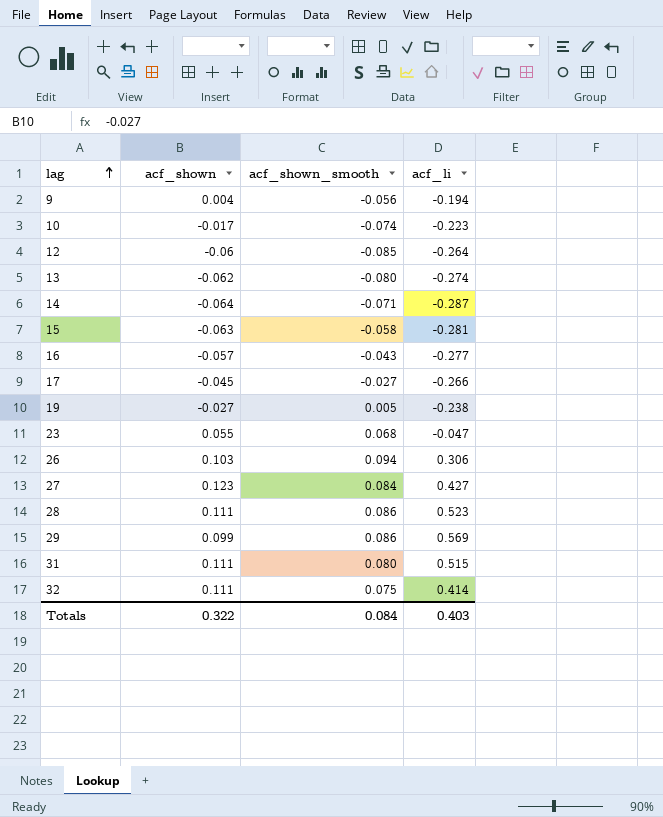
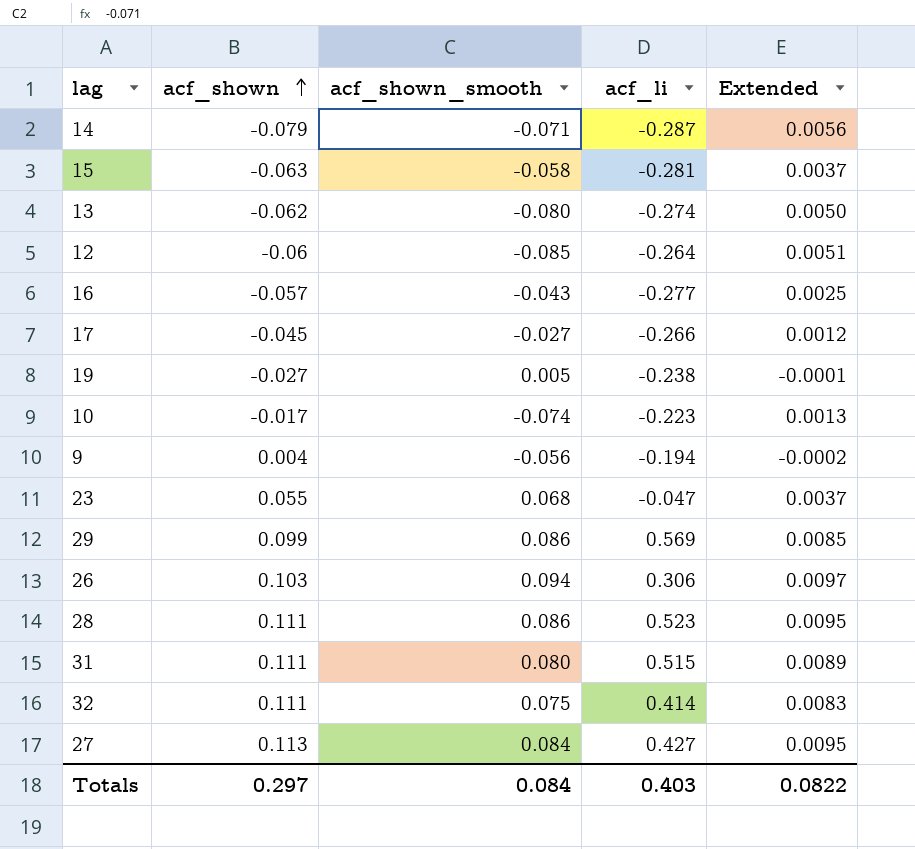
row order: lag ascending -> acf_shown ascending
column Extended | formula: none -> [acf_shown] * [acf_shown_smooth]
14 | acf_shown: -0.064 -> -0.079
27 | acf_shown: 0.123 -> 0.113
Totals | acf_shown: 0.322 -> 0.297

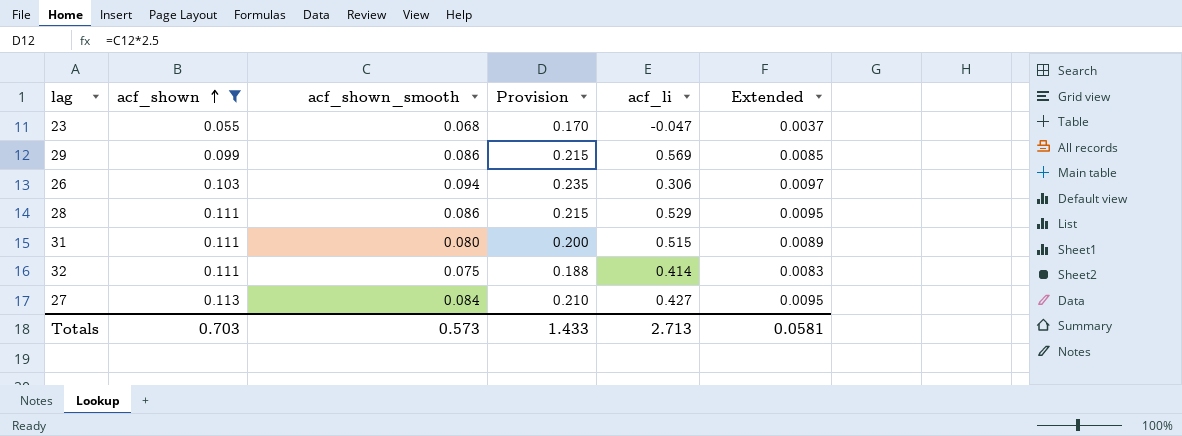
filter: none -> acf_shown >= 0.055
column Provision | formula: none -> [acf_shown_smooth] * 2.5
28 | acf_li: 0.523 -> 0.529
Totals | acf_shown: 0.297 -> 0.703
Totals | acf_shown_smooth: 0.084 -> 0.573
Totals | acf_li: 0.403 -> 2.713
Totals | Extended: 0.0822 -> 0.0581

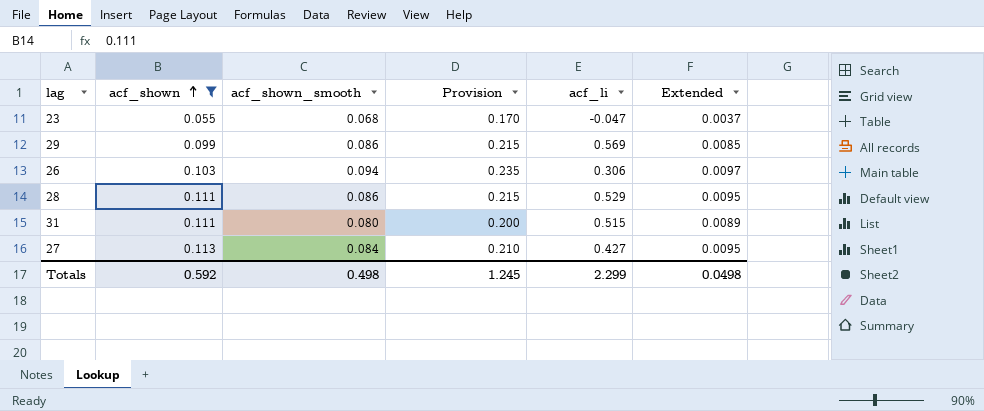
row 32: 0.111 | 0.075 | 0.188 | 0.414 | 0.0083 -> none
Totals | acf_shown: 0.703 -> 0.592
Totals | acf_shown_smooth: 0.573 -> 0.498
Totals | Provision: 1.433 -> 1.245
Totals | acf_li: 2.713 -> 2.299
Totals | Extended: 0.0581 -> 0.0498

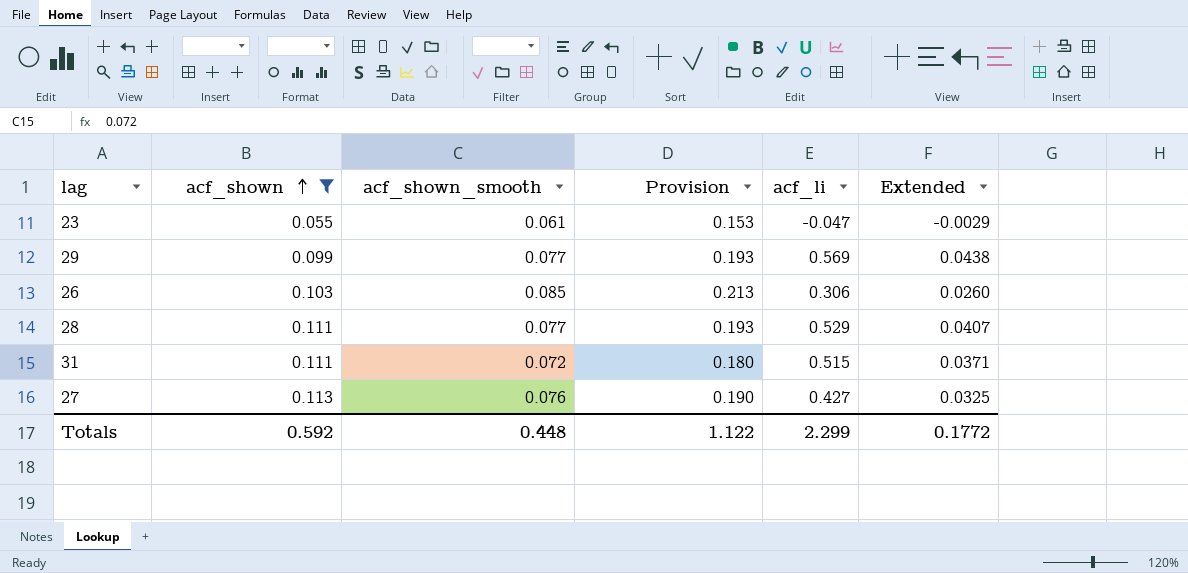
column Extended | formula: [acf_shown] * [acf_shown_smooth] -> [acf_shown_smooth] * [acf_li]
23 | acf_shown_smooth: 0.068 -> 0.061
23 | Provision: 0.170 -> 0.153
29 | acf_shown_smooth: 0.086 -> 0.077
29 | Provision: 0.215 -> 0.193
26 | acf_shown_smooth: 0.094 -> 0.085
26 | Provision: 0.235 -> 0.213
28 | acf_shown_smooth: 0.086 -> 0.077
28 | Provision: 0.215 -> 0.193
31 | acf_shown_smooth: 0.080 -> 0.072
31 | Provision: 0.200 -> 0.180
27 | acf_shown_smooth: 0.084 -> 0.076
27 | Provision: 0.210 -> 0.190
Totals | acf_shown_smooth: 0.498 -> 0.448
Totals | Provision: 1.245 -> 1.122
Totals | Extended: 0.0498 -> 0.1772

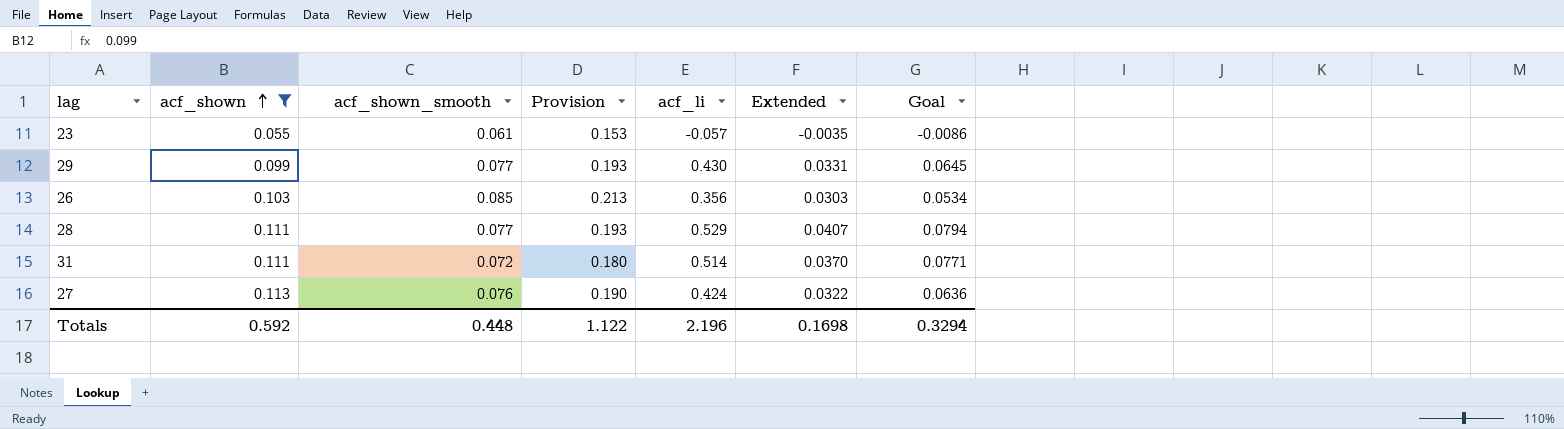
column Goal | formula: none -> [acf_li] * 0.15
23 | acf_li: -0.047 -> -0.057
23 | Extended: -0.0029 -> -0.0035
29 | acf_li: 0.569 -> 0.430
29 | Extended: 0.0438 -> 0.0331
26 | acf_li: 0.306 -> 0.356
26 | Extended: 0.0260 -> 0.0303
31 | acf_li: 0.515 -> 0.514
31 | Extended: 0.0371 -> 0.0370
27 | acf_li: 0.427 -> 0.424
27 | Extended: 0.0325 -> 0.0322
Totals | acf_li: 2.299 -> 2.196
Totals | Extended: 0.1772 -> 0.1698

